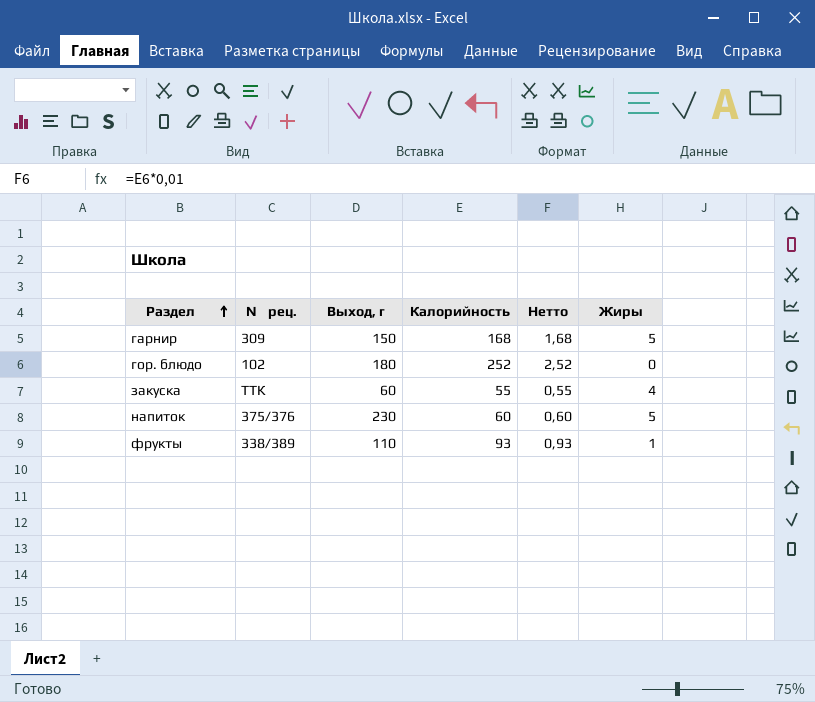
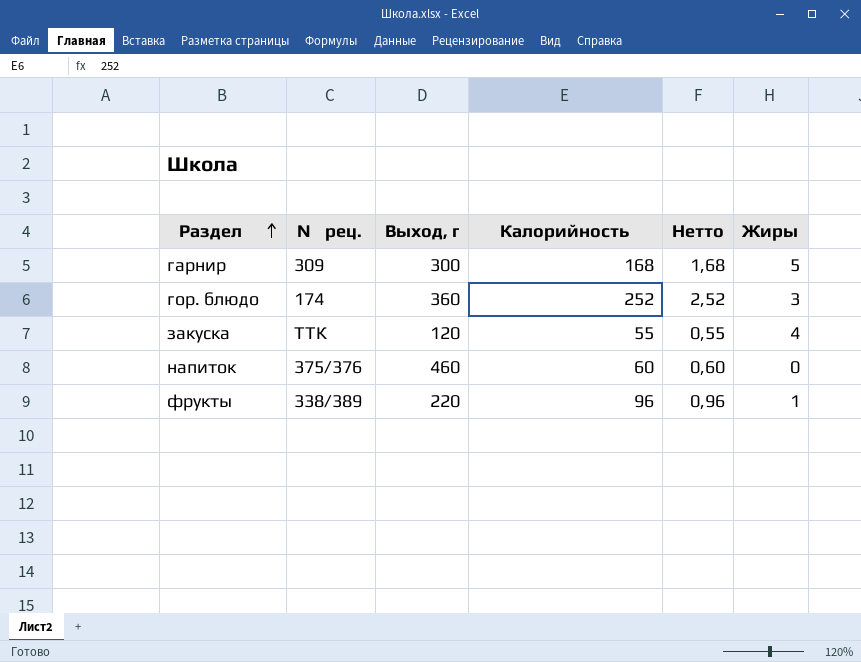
гарнир | Выход, г: 150 -> 300
гор. блюдо | № рец.: 102 -> 174
гор. блюдо | Выход, г: 180 -> 360
гор. блюдо | Жиры: 0 -> 3
закуска | Выход, г: 60 -> 120
напиток | Выход, г: 230 -> 460
напиток | Жиры: 5 -> 0
фрукты | Выход, г: 110 -> 220
фрукты | Калорийность: 93 -> 96
фрукты | Нетто: 0,93 -> 0,96

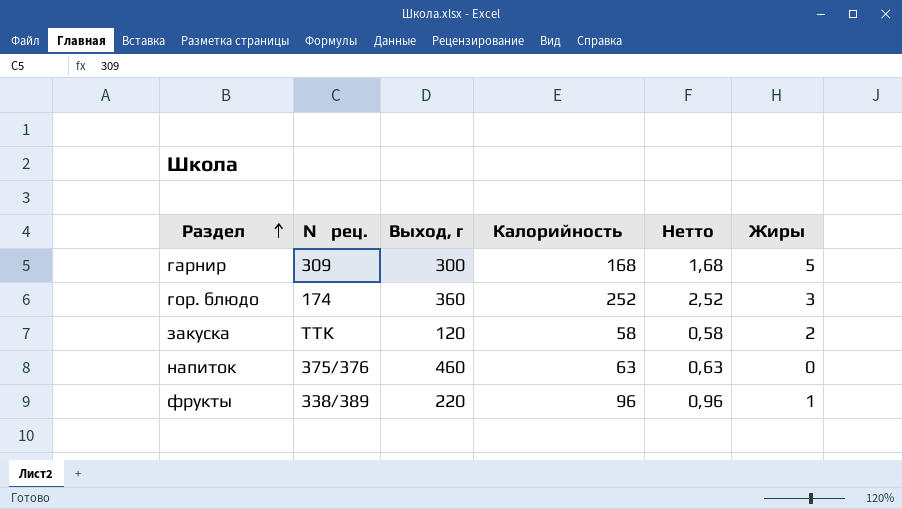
закуска | Калорийность: 55 -> 58
закуска | Нетто: 0,55 -> 0,58
закуска | Жиры: 4 -> 2
напиток | Калорийность: 60 -> 63
напиток | Нетто: 0,60 -> 0,63

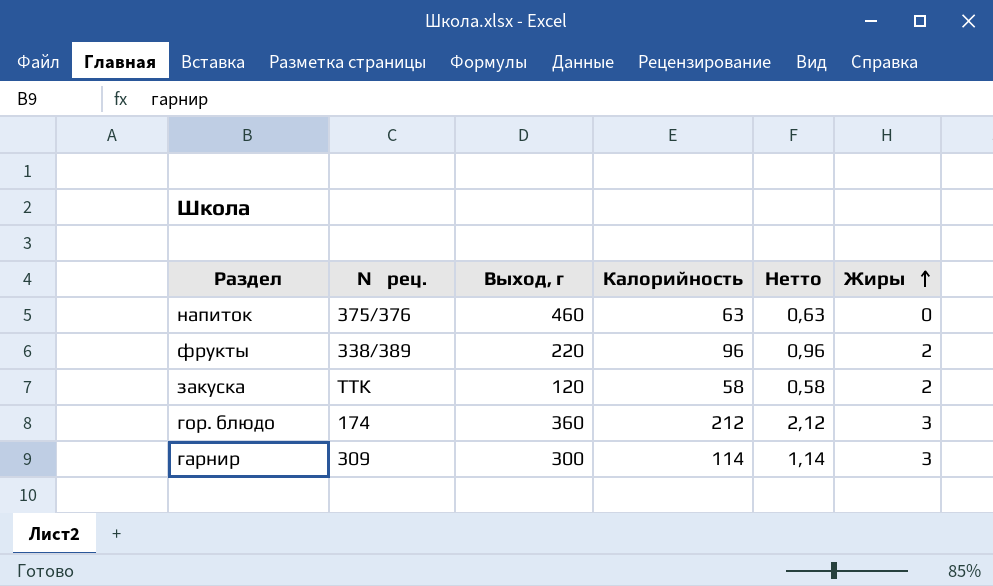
row order: Раздел ascending -> Жиры ascending
фрукты | Жиры: 1 -> 2
гор. блюдо | Калорийность: 252 -> 212
гор. блюдо | Нетто: 2,52 -> 2,12
гарнир | Калорийность: 168 -> 114
гарнир | Нетто: 1,68 -> 1,14
гарнир | Жиры: 5 -> 3

